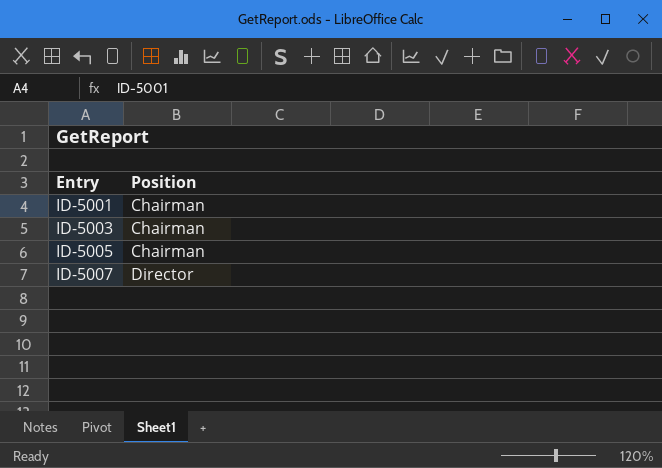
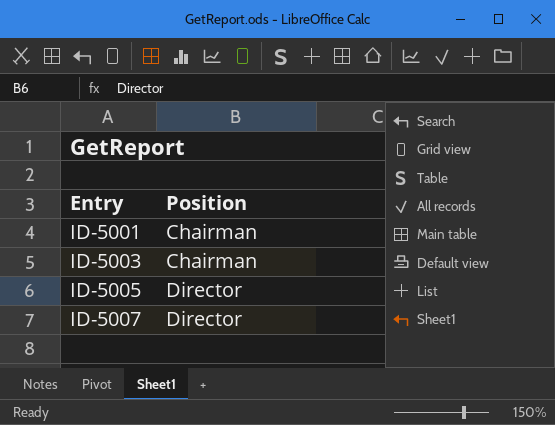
ID-5005 | Position: Chairman -> Director

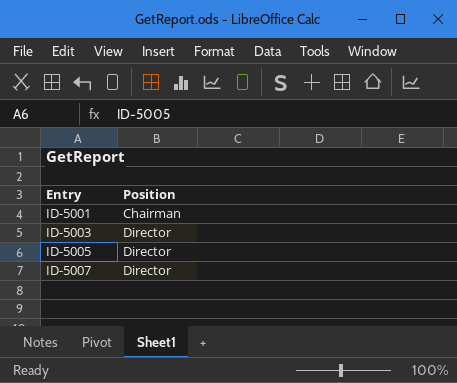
ID-5003 | Position: Chairman -> Director

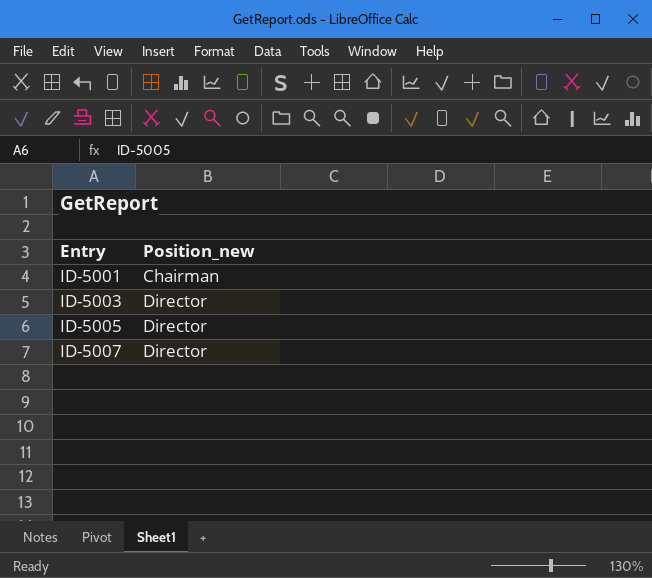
column name: Position -> Position_new

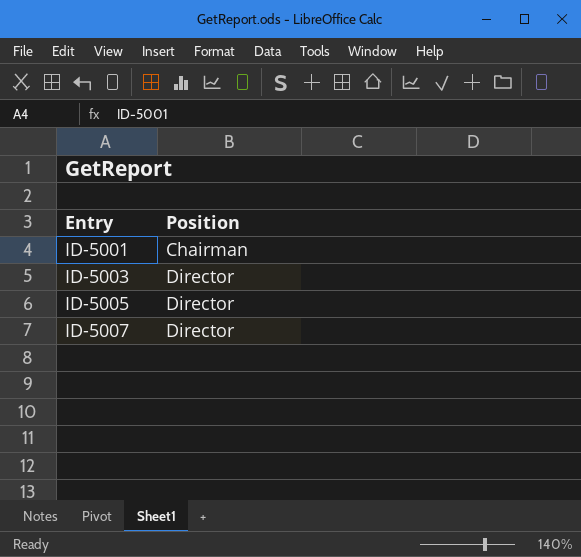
column name: Position_new -> Position

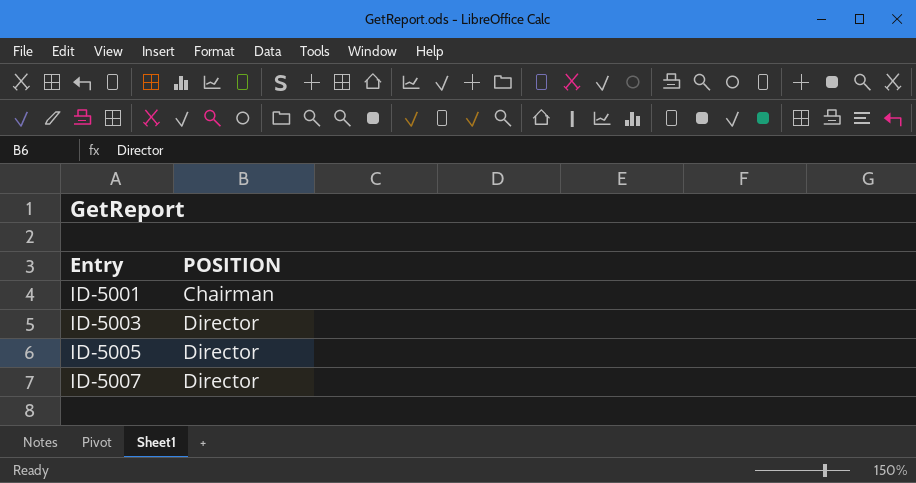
column name: Position -> POSITION

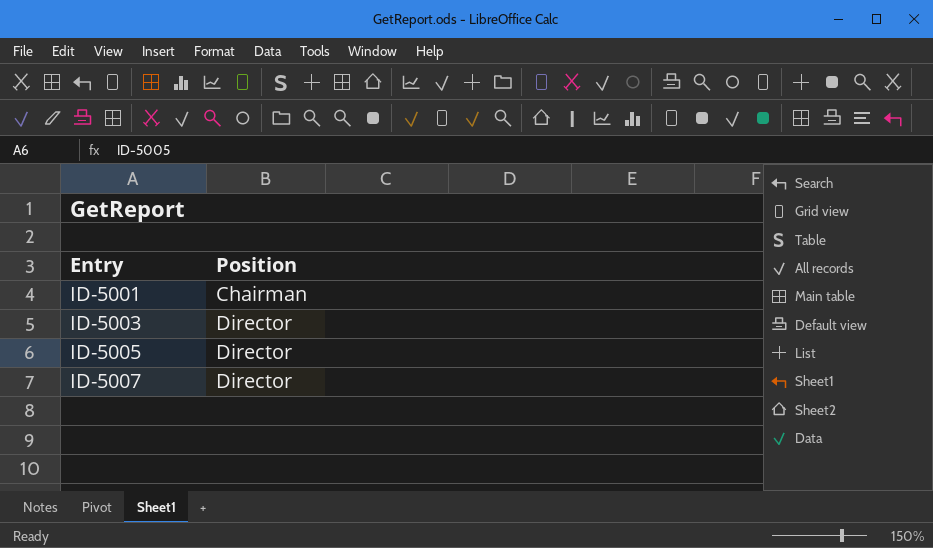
column name: POSITION -> Position

